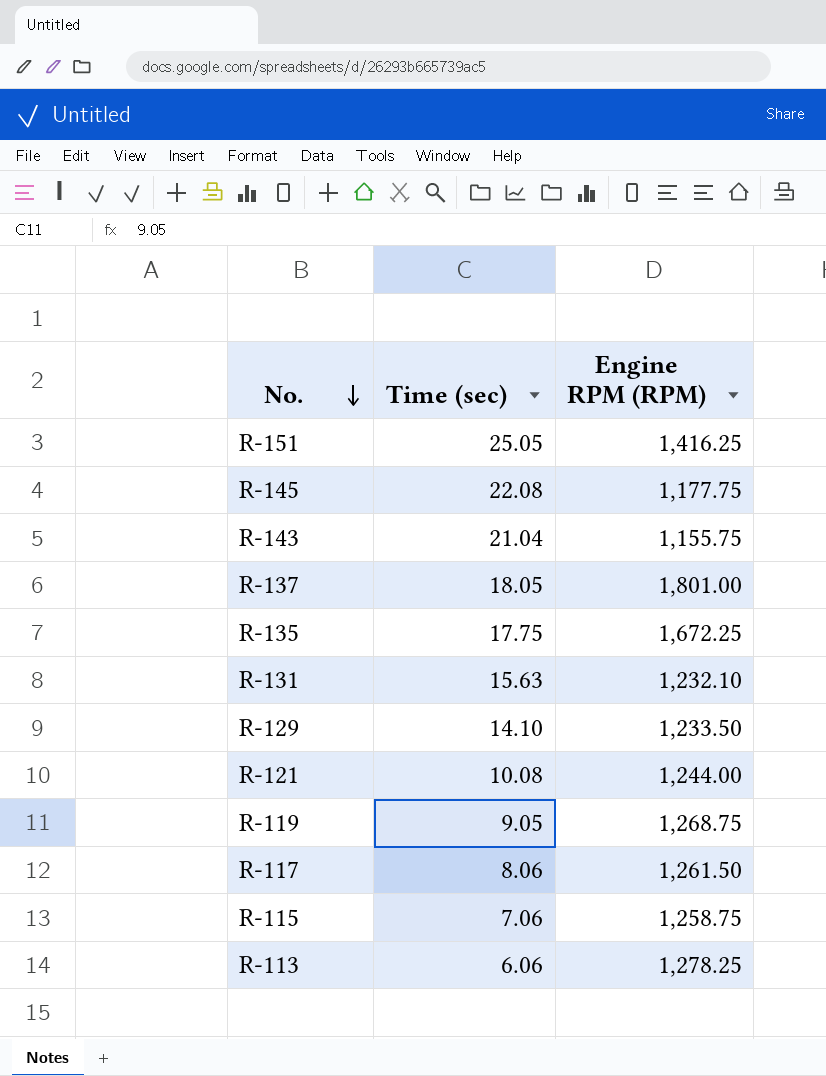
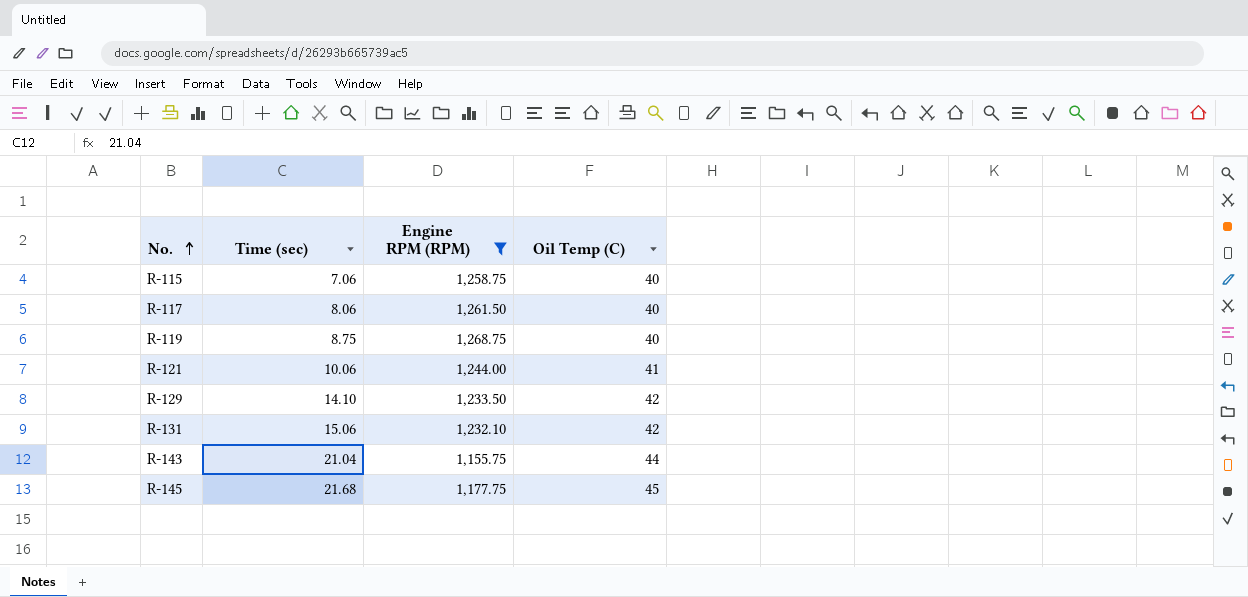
filter: none -> Engine RPM (RPM) <= 1,268.75
row order: No. descending -> No. ascending
column Oil Temp (C) | position: none -> 4
R-119 | Time (sec): 9.05 -> 8.75
R-121 | Time (sec): 10.08 -> 10.06
R-131 | Time (sec): 15.63 -> 15.06
R-145 | Time (sec): 22.08 -> 21.68

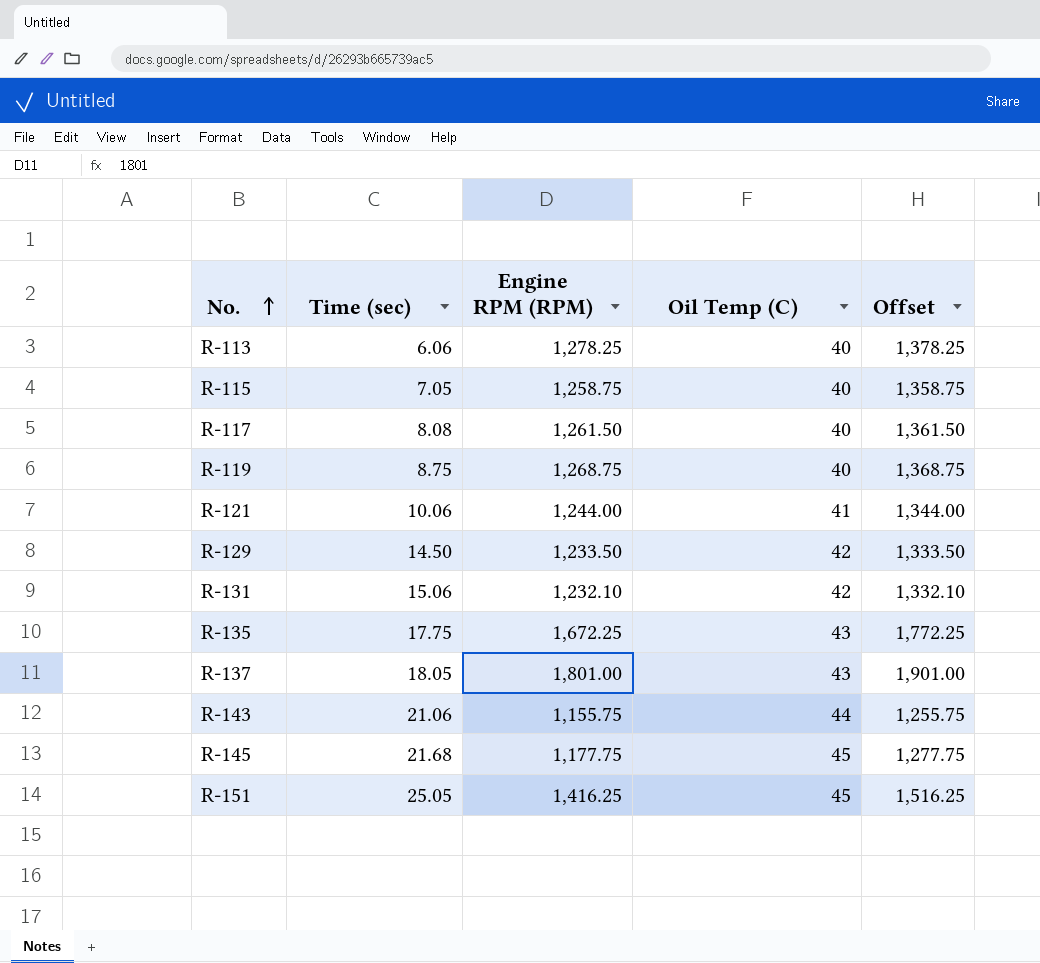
filter: Engine RPM (RPM) <= 1,268.75 -> none
column Offset | formula: none -> [Engine RPM (RPM)] + 100
R-115 | Time (sec): 7.06 -> 7.05
R-117 | Time (sec): 8.06 -> 8.08
R-129 | Time (sec): 14.10 -> 14.50
R-143 | Time (sec): 21.04 -> 21.06

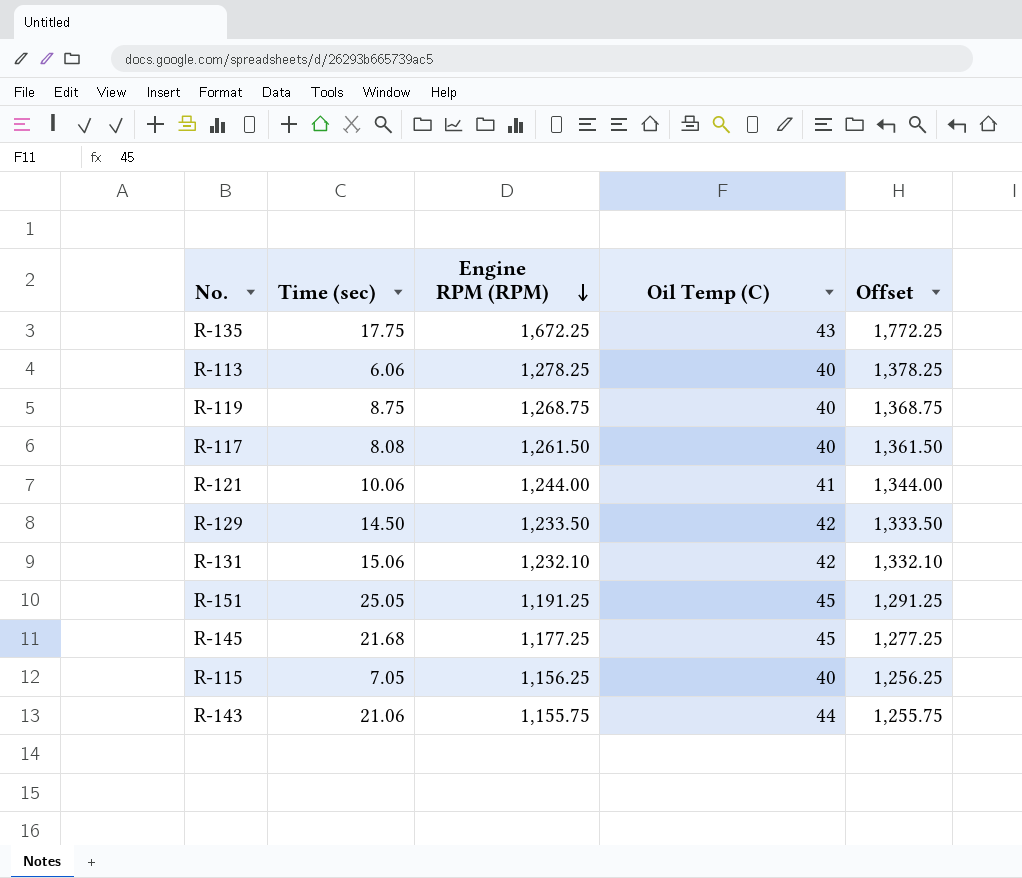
row order: No. ascending -> Engine RPM (RPM) descending
row R-137: 18.05 | 1,801.00 | 43 | 1,901.00 -> none
R-151 | Engine RPM (RPM): 1,416.25 -> 1,191.25
R-151 | Offset: 1,516.25 -> 1,291.25
R-145 | Engine RPM (RPM): 1,177.75 -> 1,177.25
R-145 | Offset: 1,277.75 -> 1,277.25
R-115 | Engine RPM (RPM): 1,258.75 -> 1,156.25
R-115 | Offset: 1,358.75 -> 1,256.25

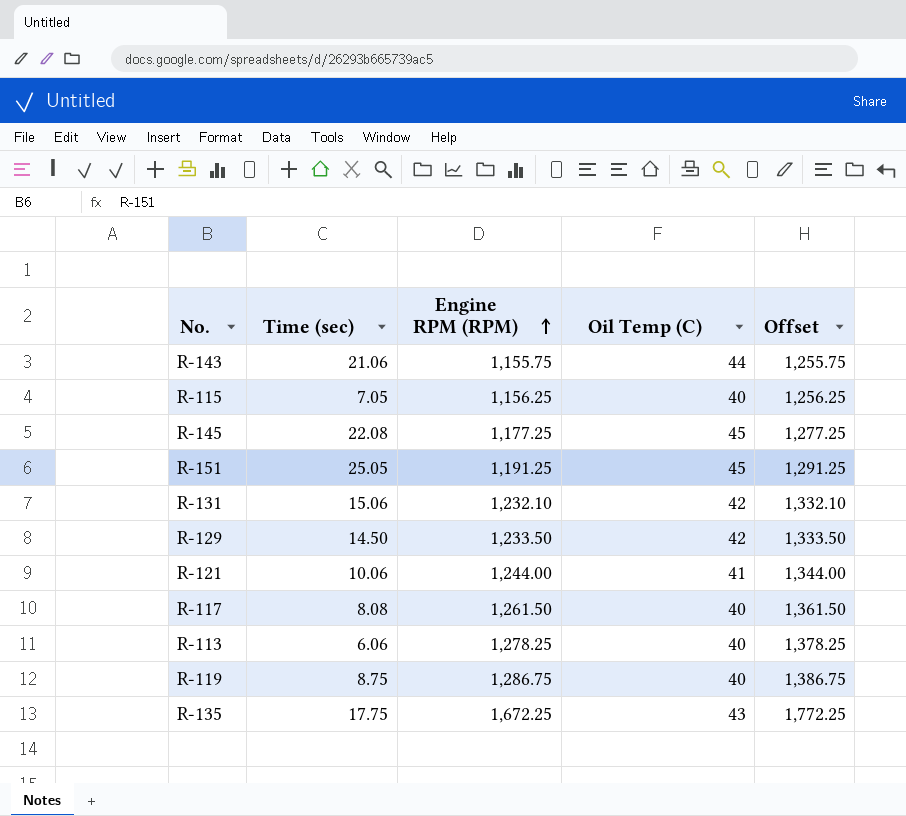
row order: Engine RPM (RPM) descending -> Engine RPM (RPM) ascending
R-145 | Time (sec): 21.68 -> 22.08
R-119 | Engine RPM (RPM): 1,268.75 -> 1,286.75
R-119 | Offset: 1,368.75 -> 1,386.75

